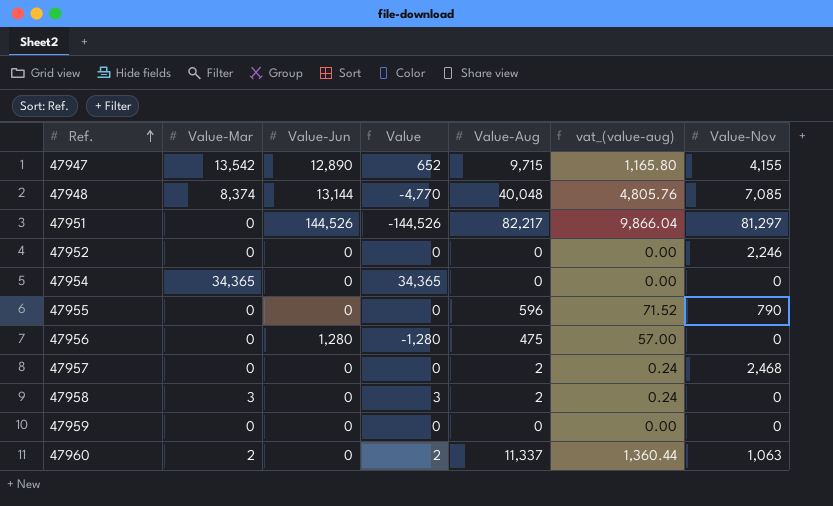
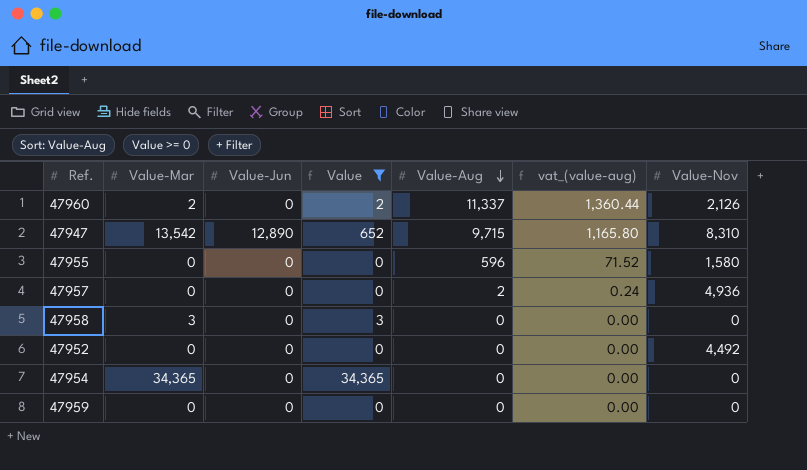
filter: none -> Value >= 0
row order: Ref. ascending -> Value-Aug descending
47960 | Value-Nov: 1,063 -> 2,126
47947 | Value-Nov: 4,155 -> 8,310
47955 | Value-Nov: 790 -> 1,580
47957 | Value-Nov: 2,468 -> 4,936
47958 | Value-Aug: 2 -> 0
47958 | vat_(value-aug): 0.24 -> 0.00
47952 | Value-Nov: 2,246 -> 4,492

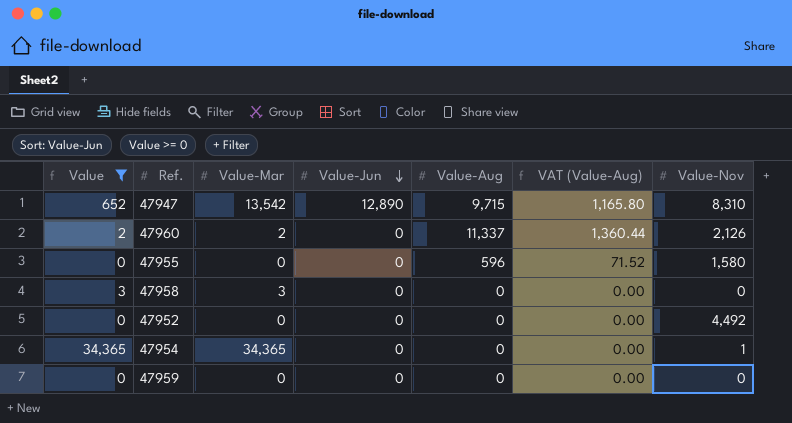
row order: Value-Aug descending -> Value-Jun descending
column Value | position: 4 -> 1
column name: vat_(value-aug) -> VAT (Value-Aug)
row 47957: 0 | 0 | 0 | 2 | 0.24 | 4,936 -> none
47954 | Value-Nov: 0 -> 1

